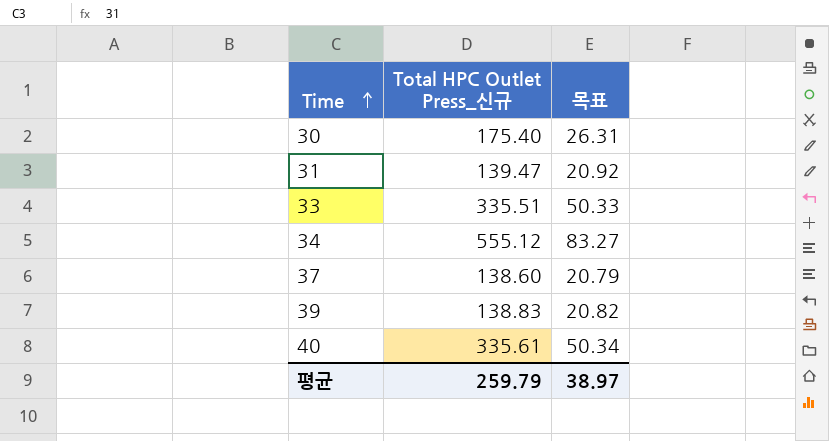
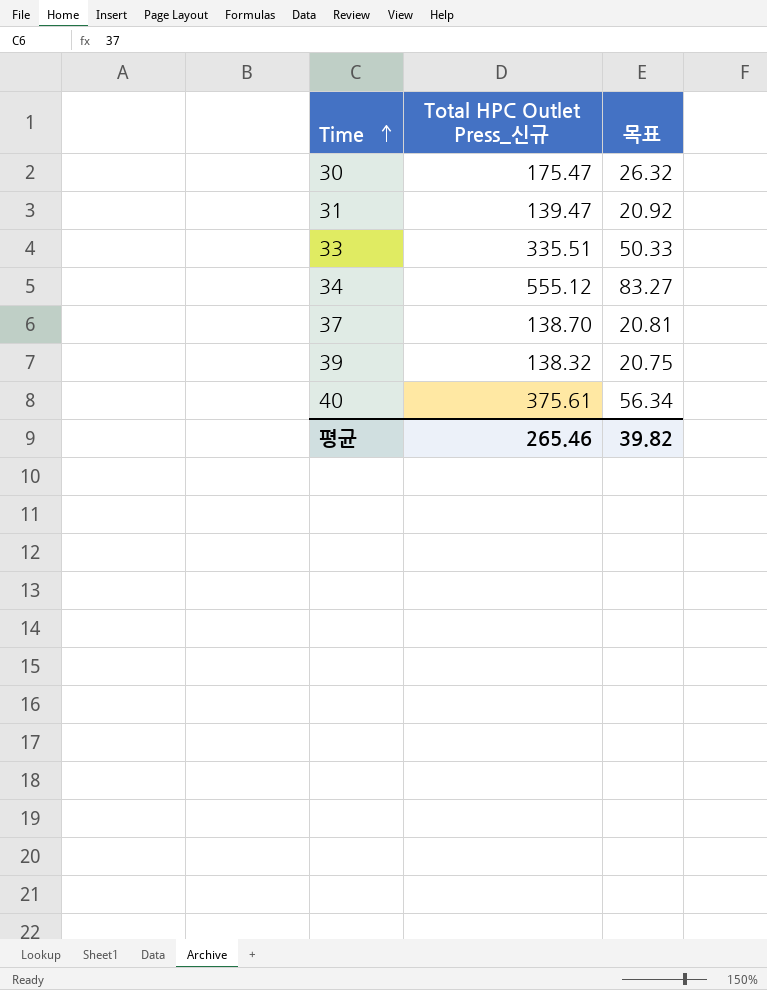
30 | Total HPC Outlet Press_신규: 175.40 -> 175.47
30 | 목표: 26.31 -> 26.32
37 | Total HPC Outlet Press_신규: 138.60 -> 138.70
37 | 목표: 20.79 -> 20.81
39 | Total HPC Outlet Press_신규: 138.83 -> 138.32
39 | 목표: 20.82 -> 20.75
40 | Total HPC Outlet Press_신규: 335.61 -> 375.61
40 | 목표: 50.34 -> 56.34
평균 | Total HPC Outlet Press_신규: 259.79 -> 265.46
평균 | 목표: 38.97 -> 39.82

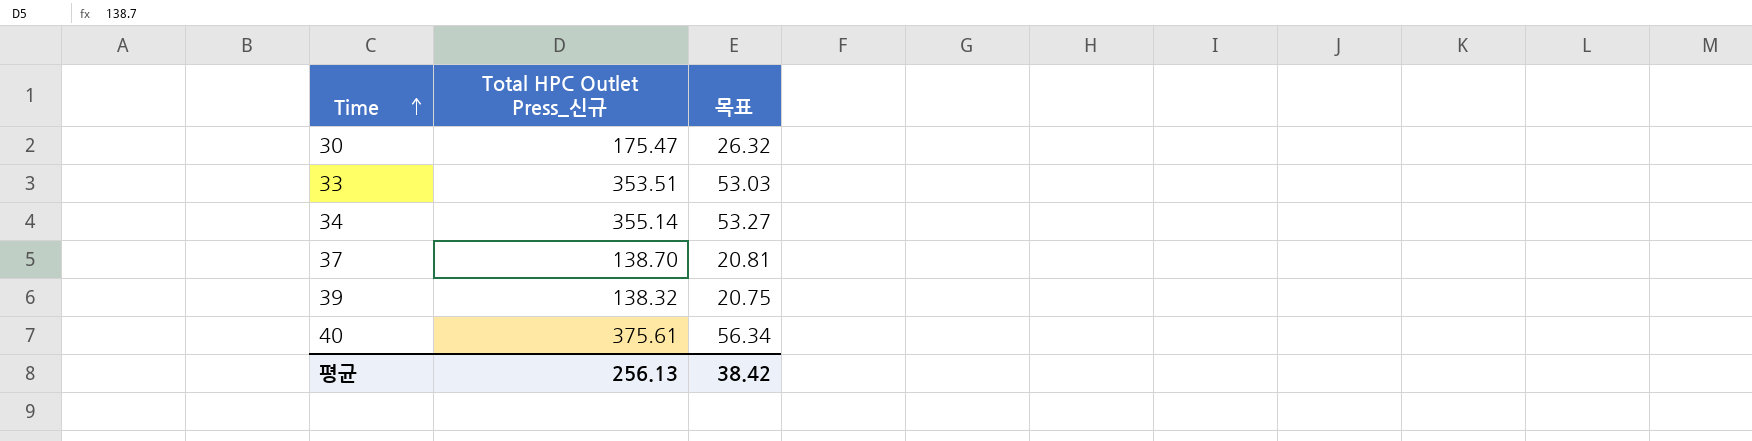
row 31: 139.47 | 20.92 -> none
33 | Total HPC Outlet Press_신규: 335.51 -> 353.51
33 | 목표: 50.33 -> 53.03
34 | Total HPC Outlet Press_신규: 555.12 -> 355.14
34 | 목표: 83.27 -> 53.27
평균 | Total HPC Outlet Press_신규: 265.46 -> 256.13
평균 | 목표: 39.82 -> 38.42

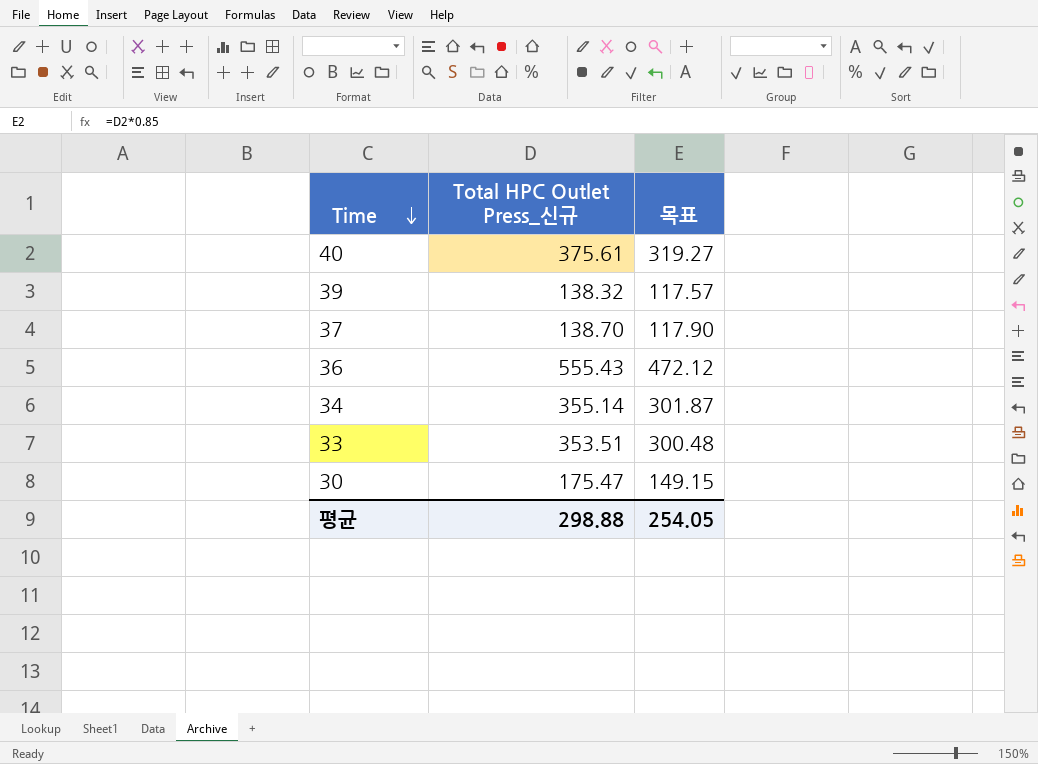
row order: Time ascending -> Time descending
column 목표 | formula: [Total HPC Outlet Press_신규] * 0.15 -> [Total HPC Outlet Press_신규] * 0.85
row 36: none -> 555.43 | 472.12
평균 | Total HPC Outlet Press_신규: 256.13 -> 298.88
평균 | 목표: 38.42 -> 254.05

